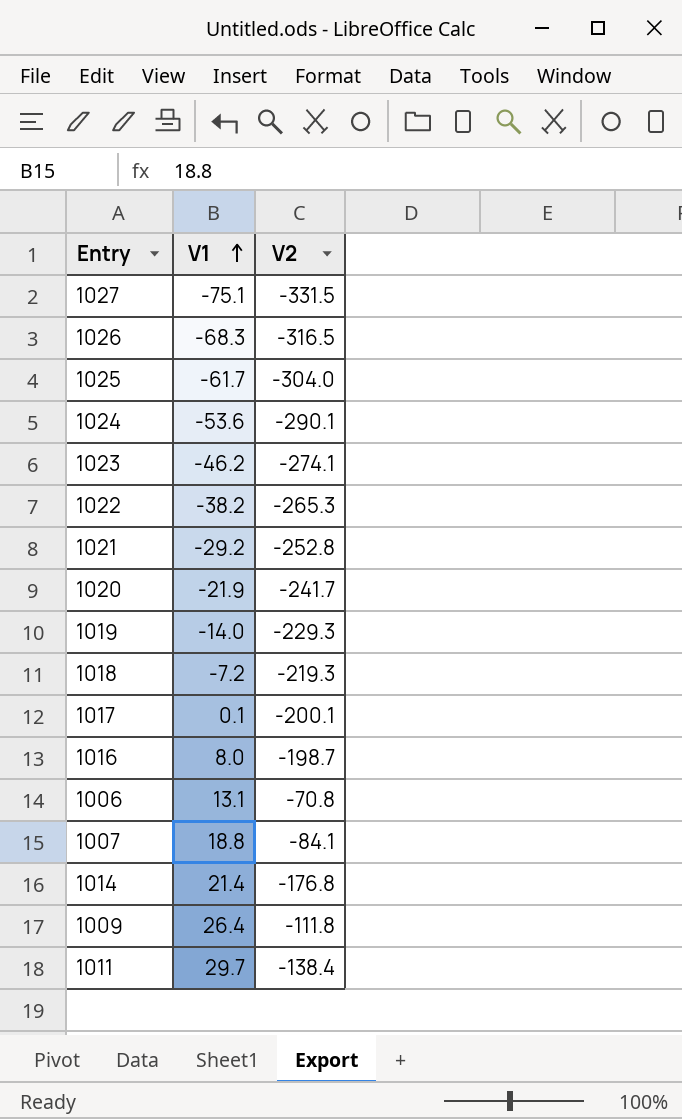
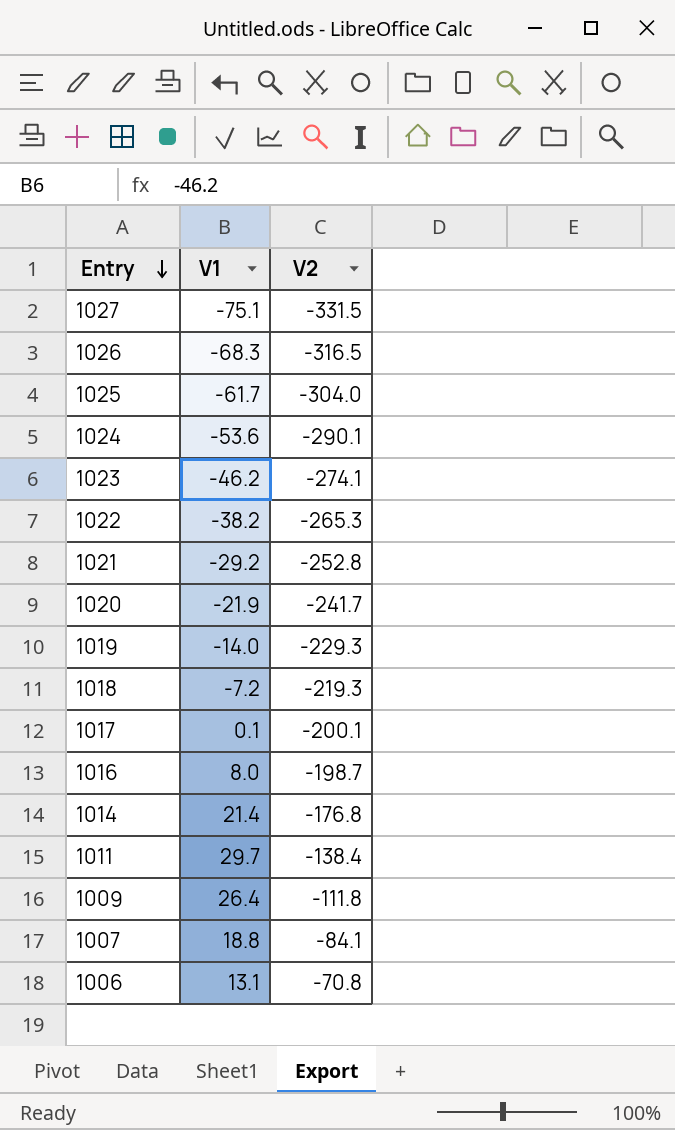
row order: V1 ascending -> Entry descending

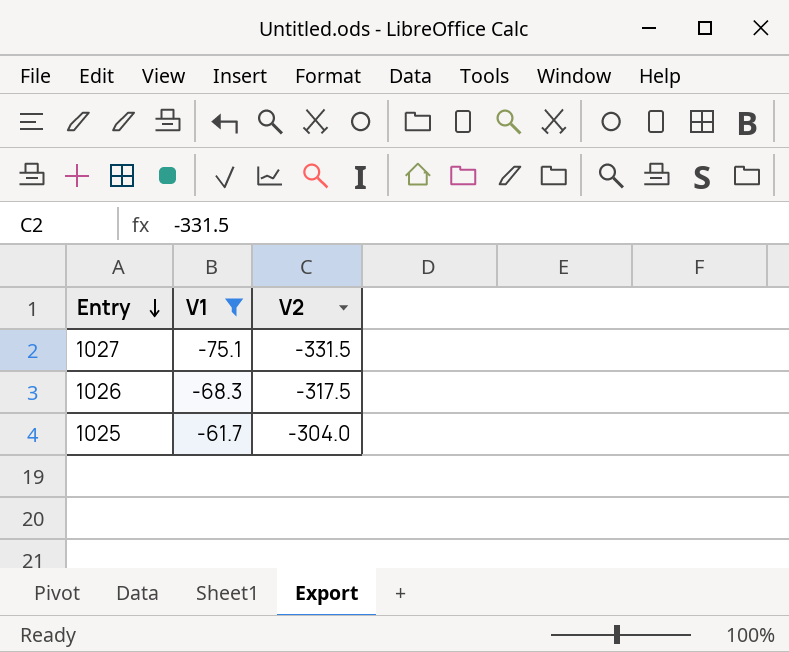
filter: none -> V1 <= -61.7
1026 | V2: -316.5 -> -317.5

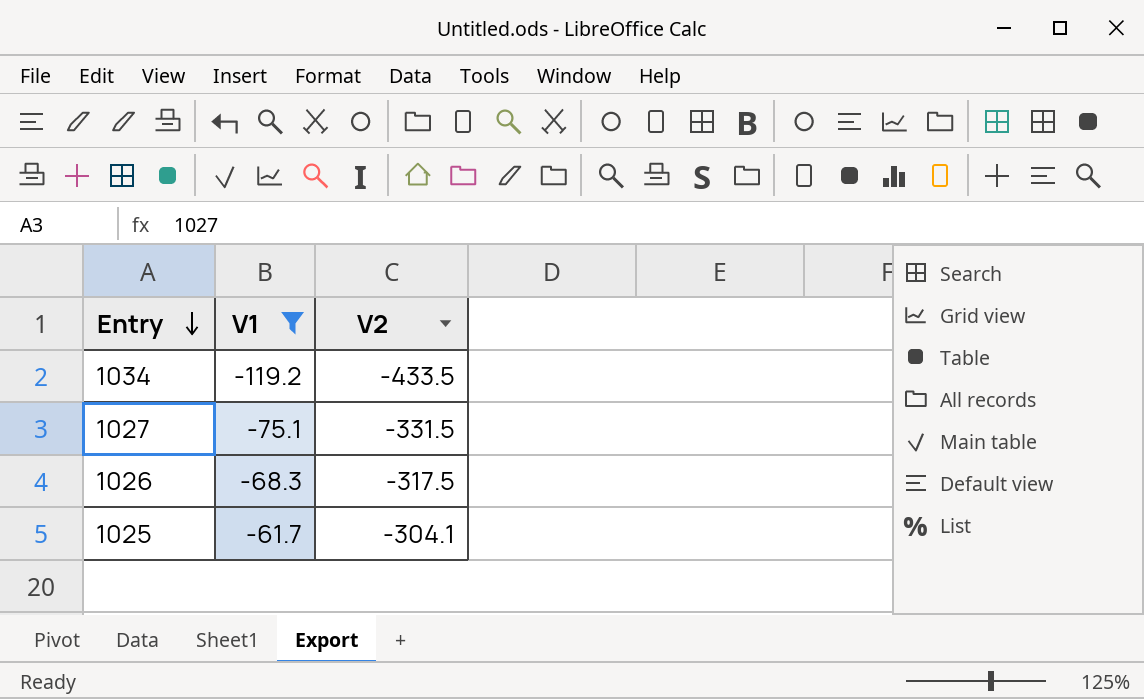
row 1034: none -> -119.2 | -433.5
1025 | V2: -304.0 -> -304.1

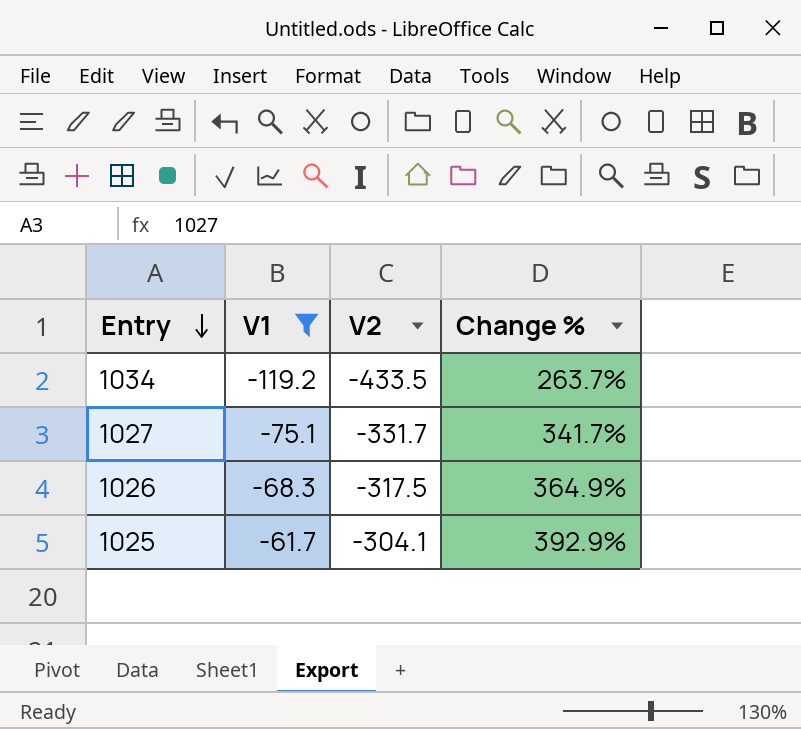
column Change % | formula: none -> ([V2] - [V1]) / [V1]
1027 | V2: -331.5 -> -331.7

